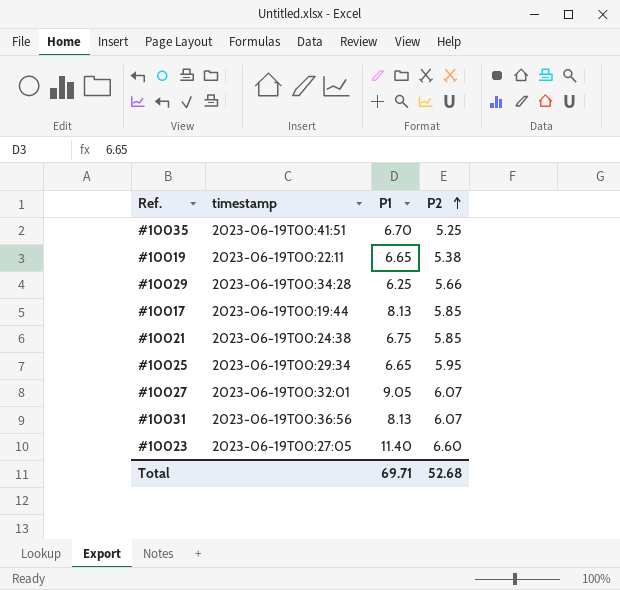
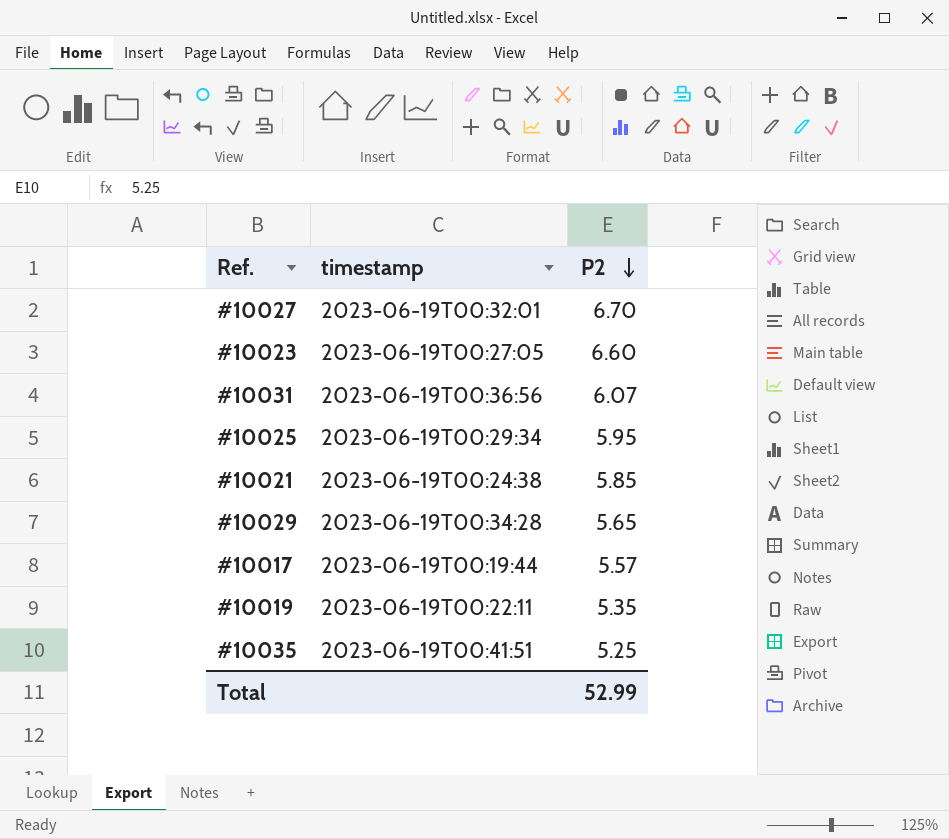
row order: P2 ascending -> P2 descending
column P1 | position: 3 -> none
#10027 | P2: 6.07 -> 6.70
#10029 | P2: 5.66 -> 5.65
#10017 | P2: 5.85 -> 5.57
#10019 | P2: 5.38 -> 5.35
Total | P2: 52.68 -> 52.99

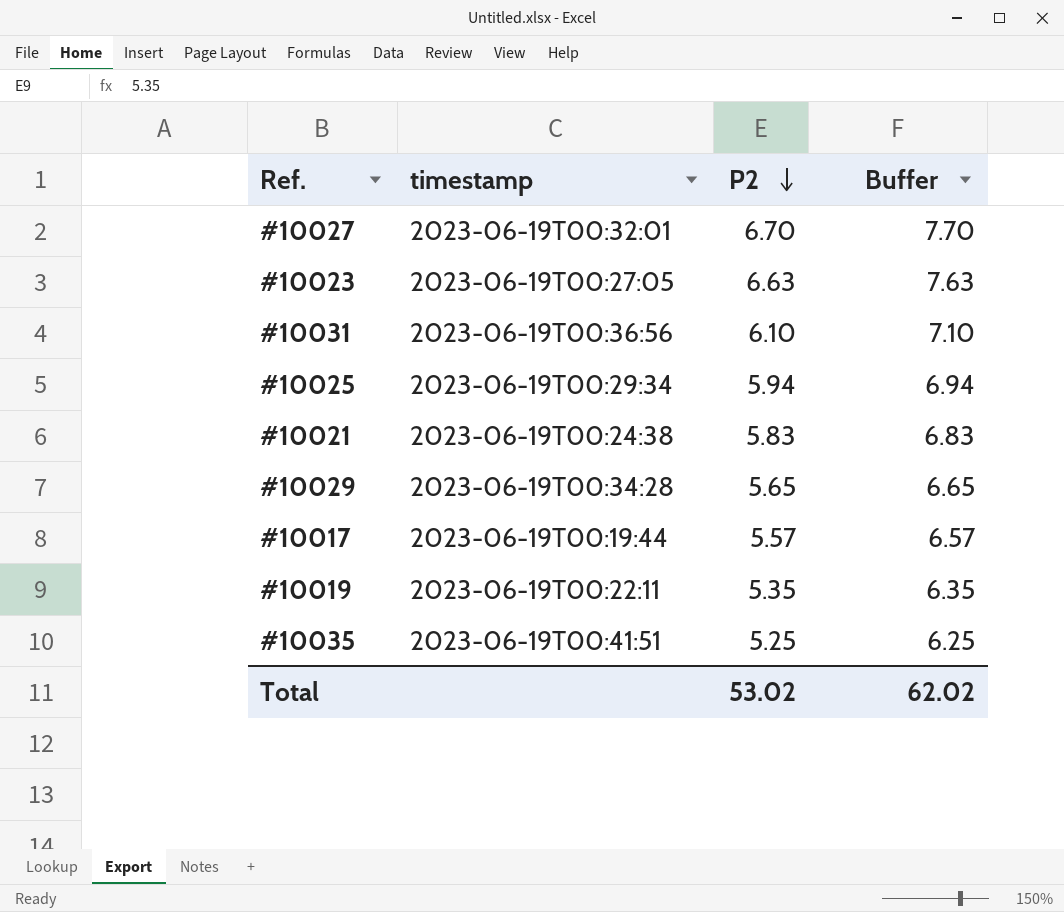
column Buffer | formula: none -> [P2] + 1
#10023 | P2: 6.60 -> 6.63
#10031 | P2: 6.07 -> 6.10
#10025 | P2: 5.95 -> 5.94
#10021 | P2: 5.85 -> 5.83
Total | P2: 52.99 -> 53.02

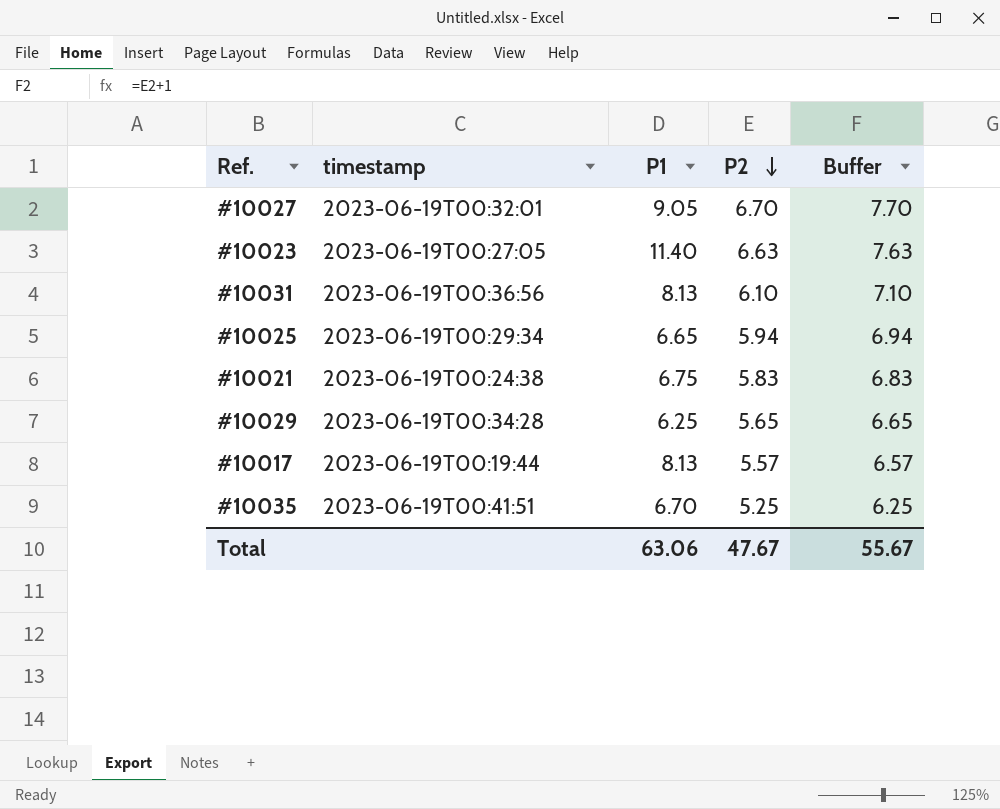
column P1 | position: none -> 3
row #10019: 2023-06-19T00:22:11 | 5.35 | 6.35 -> none
Total | P2: 53.02 -> 47.67
Total | Buffer: 62.02 -> 55.67

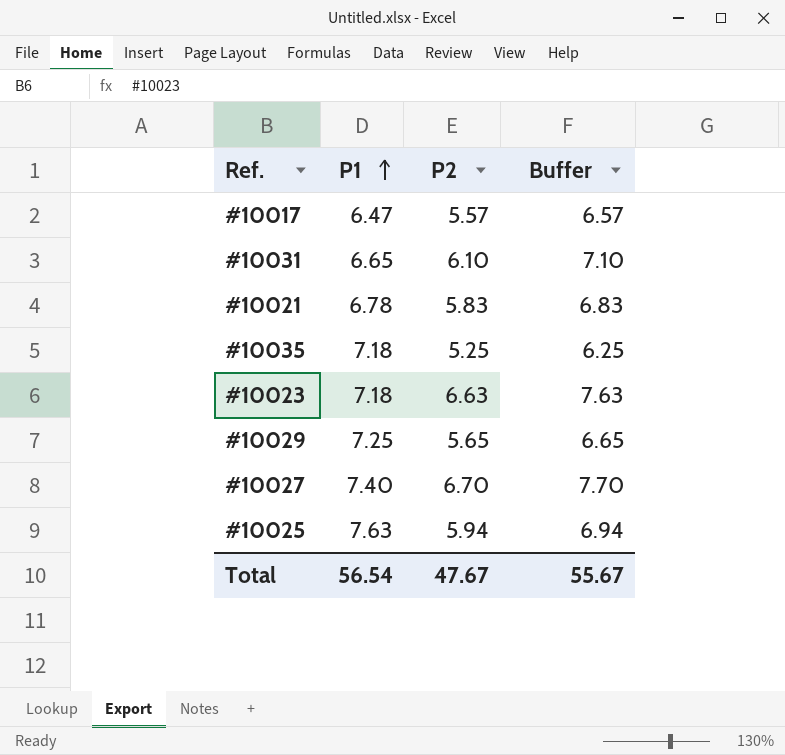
row order: P2 descending -> P1 ascending
column timestamp | position: 2 -> none
#10017 | P1: 8.13 -> 6.47
#10031 | P1: 8.13 -> 6.65
#10021 | P1: 6.75 -> 6.78
#10035 | P1: 6.70 -> 7.18
#10023 | P1: 11.40 -> 7.18
#10029 | P1: 6.25 -> 7.25
#10027 | P1: 9.05 -> 7.40
#10025 | P1: 6.65 -> 7.63
Total | P1: 63.06 -> 56.54

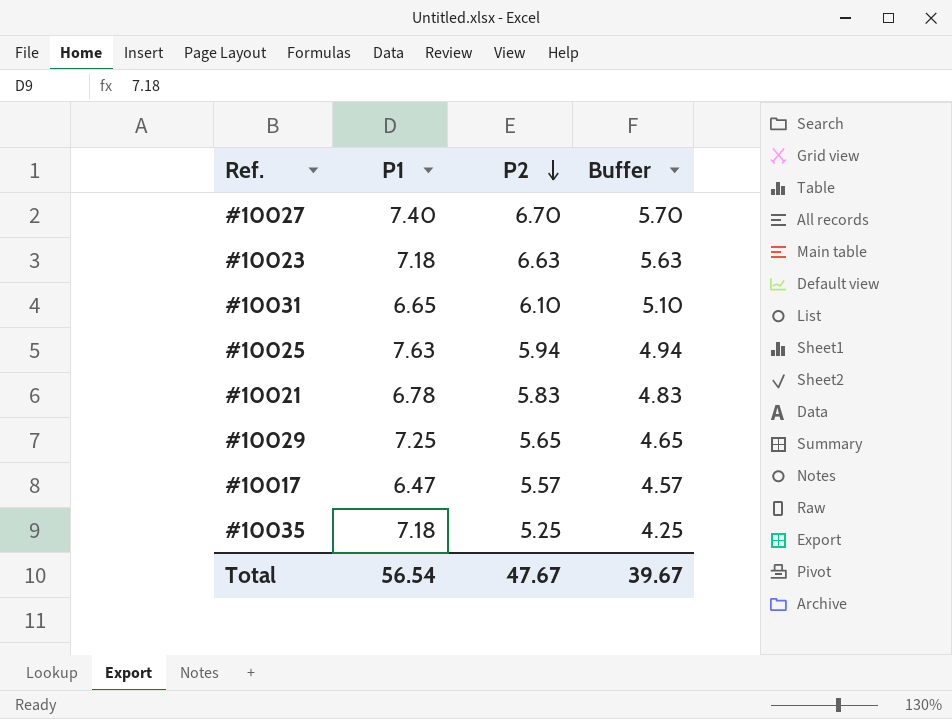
row order: P1 ascending -> P2 descending
column Buffer | formula: [P2] + 1 -> [P2] - 1
Total | Buffer: 55.67 -> 39.67

